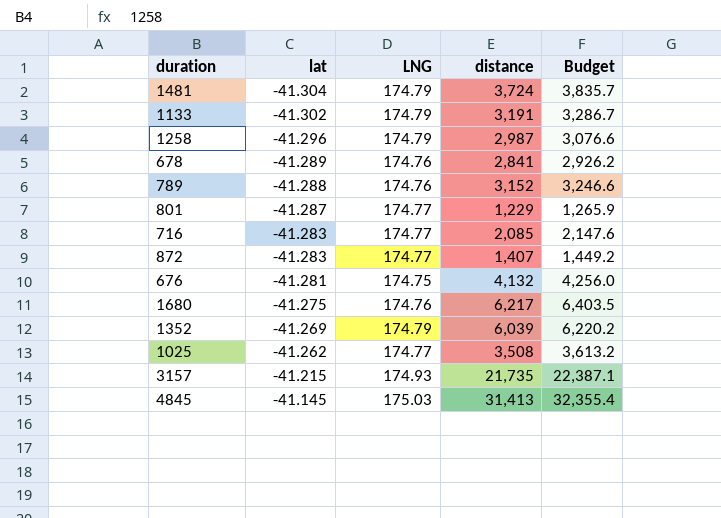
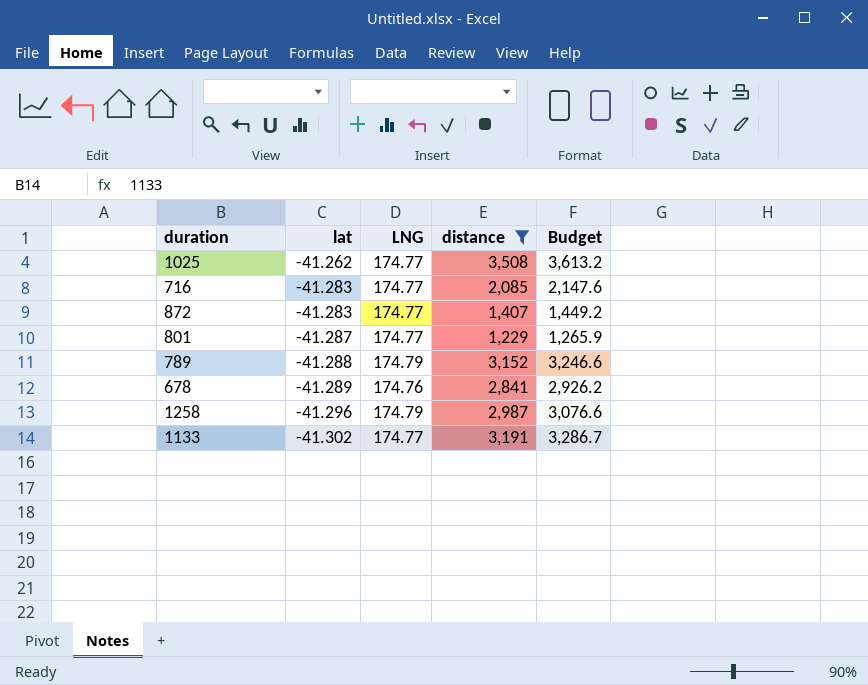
filter: none -> distance <= 3,508
row order: lat ascending -> lat descending
789 | LNG: 174.76 -> 174.79
1133 | LNG: 174.79 -> 174.77

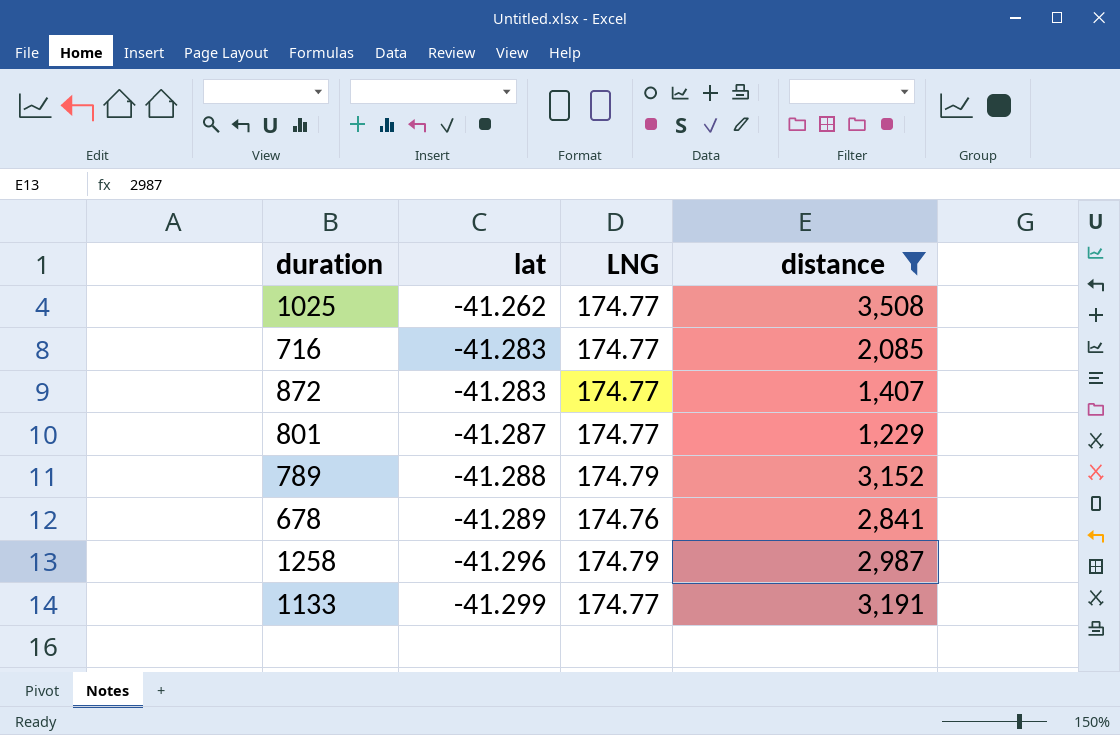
column Budget | formula: [distance] * 1.03 -> none
1133 | lat: -41.302 -> -41.299

